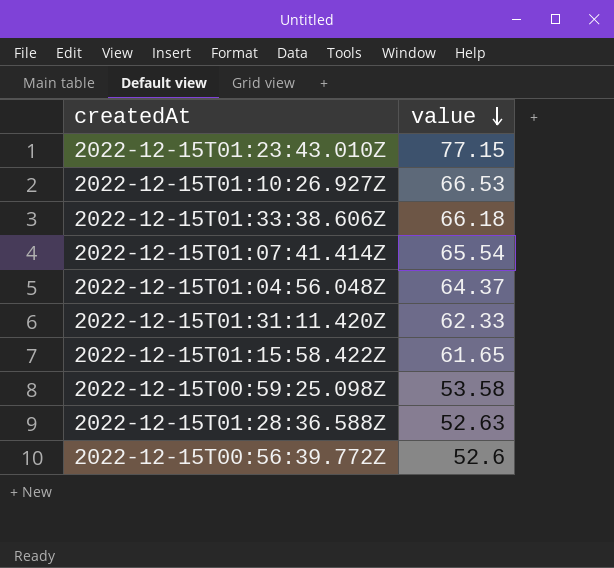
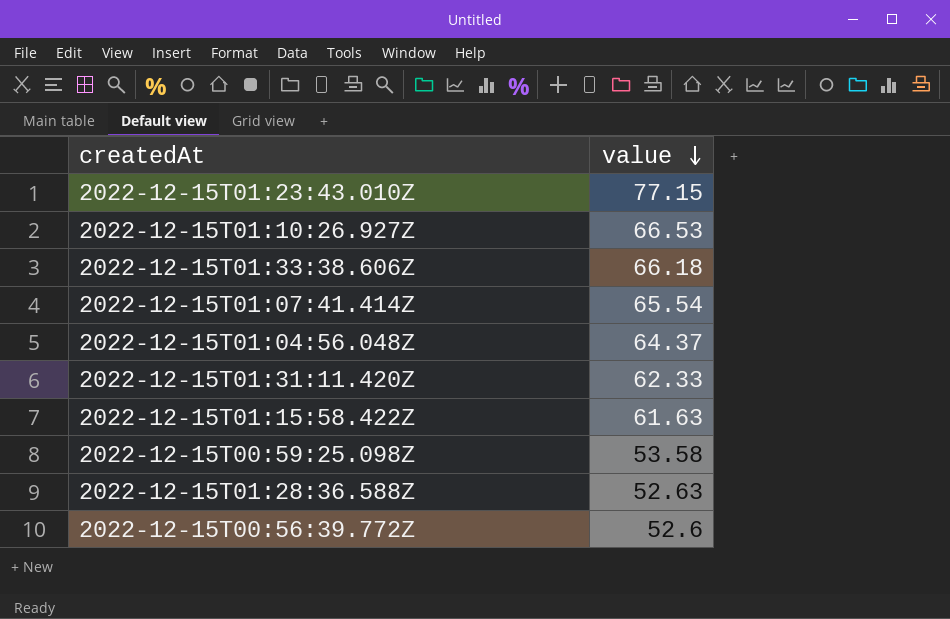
2022-12-15T01:15:58.422Z | value: 61.65 -> 61.63

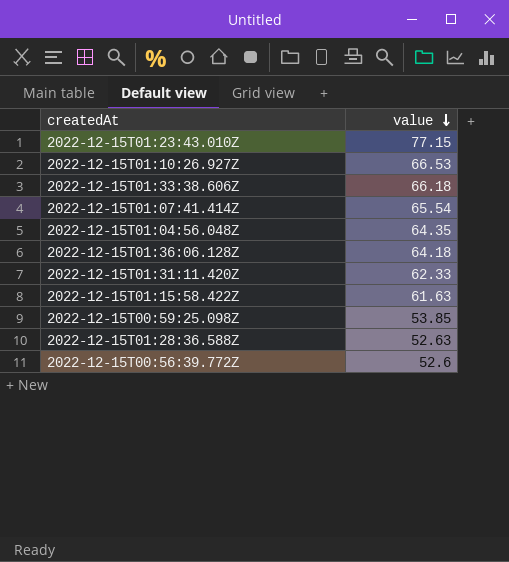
2022-12-15T01:04:56.048Z | value: 64.37 -> 64.35
row 2022-12-15T01:36:06.128Z: none -> 64.18
2022-12-15T00:59:25.098Z | value: 53.58 -> 53.85

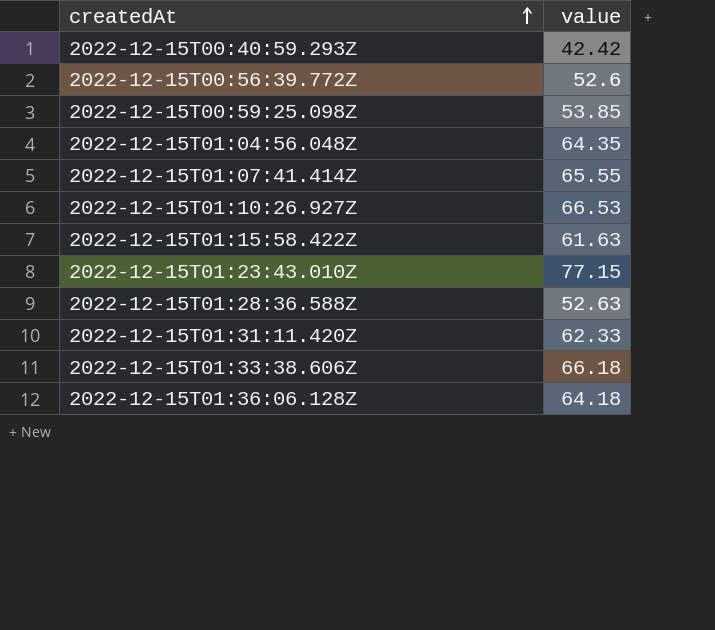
row order: value descending -> createdAt ascending
row 2022-12-15T00:40:59.293Z: none -> 42.42
2022-12-15T01:07:41.414Z | value: 65.54 -> 65.55

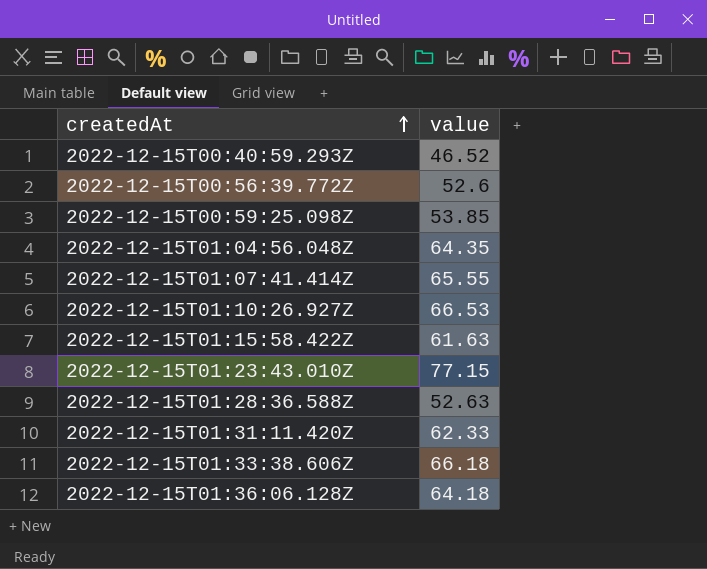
2022-12-15T00:40:59.293Z | value: 42.42 -> 46.52

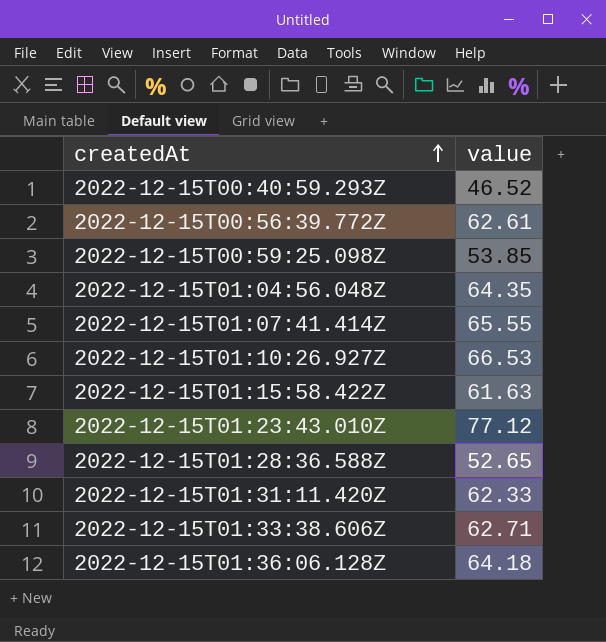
2022-12-15T00:56:39.772Z | value: 52.6 -> 62.61
2022-12-15T01:23:43.010Z | value: 77.15 -> 77.12
2022-12-15T01:28:36.588Z | value: 52.63 -> 52.65
2022-12-15T01:33:38.606Z | value: 66.18 -> 62.71

